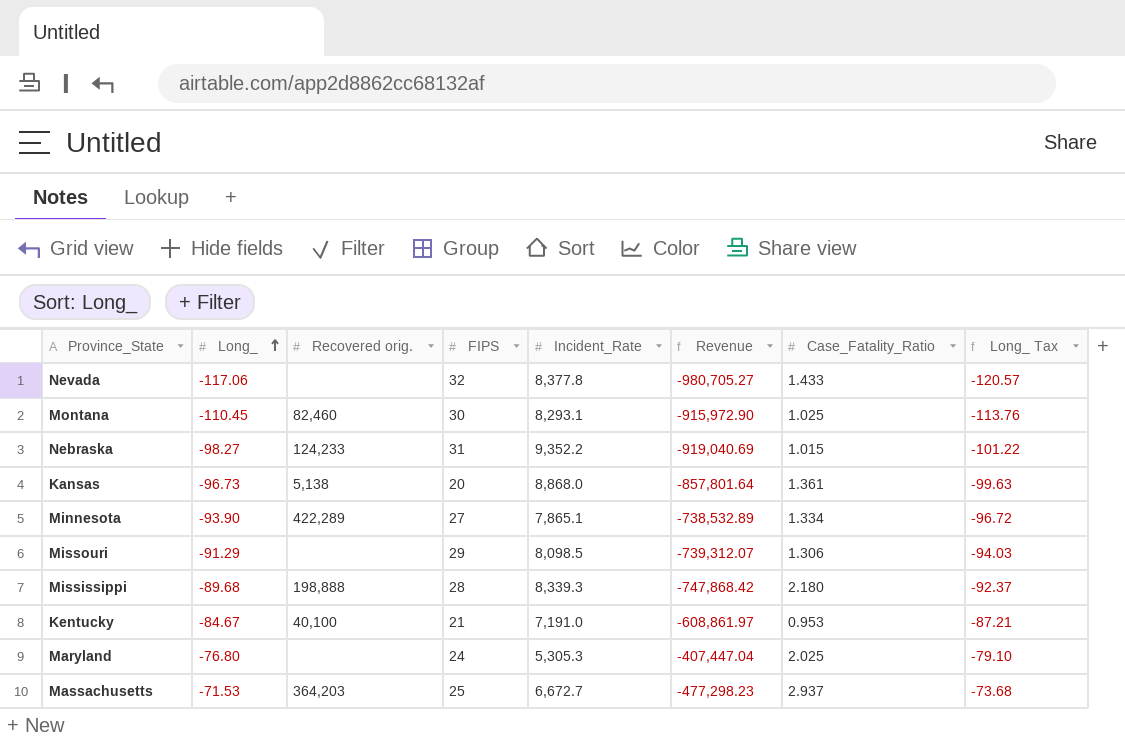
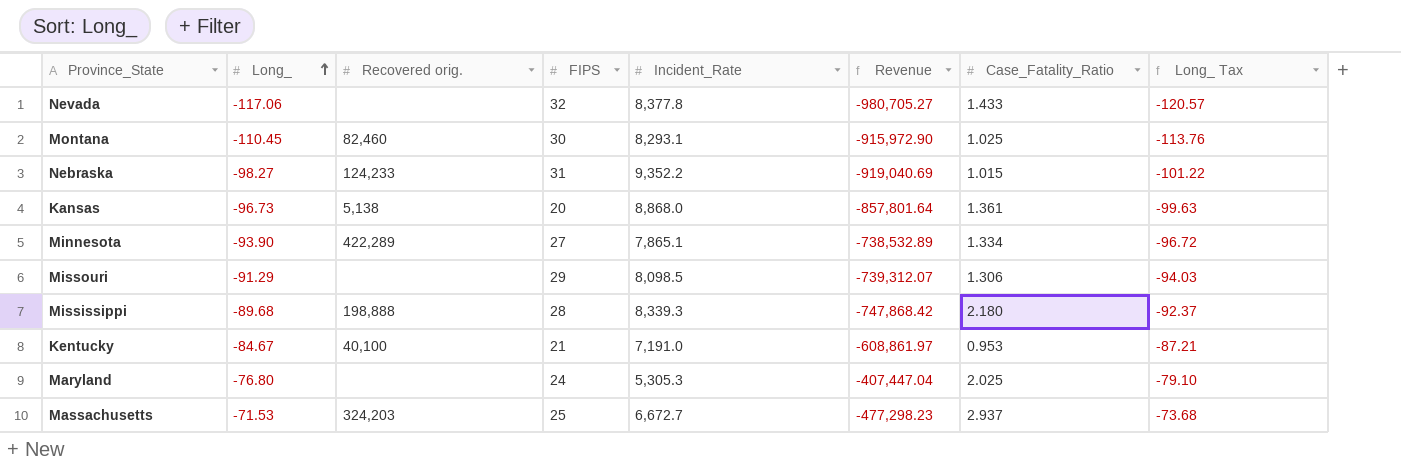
Massachusetts | Recovered orig.: 364,203 -> 324,203

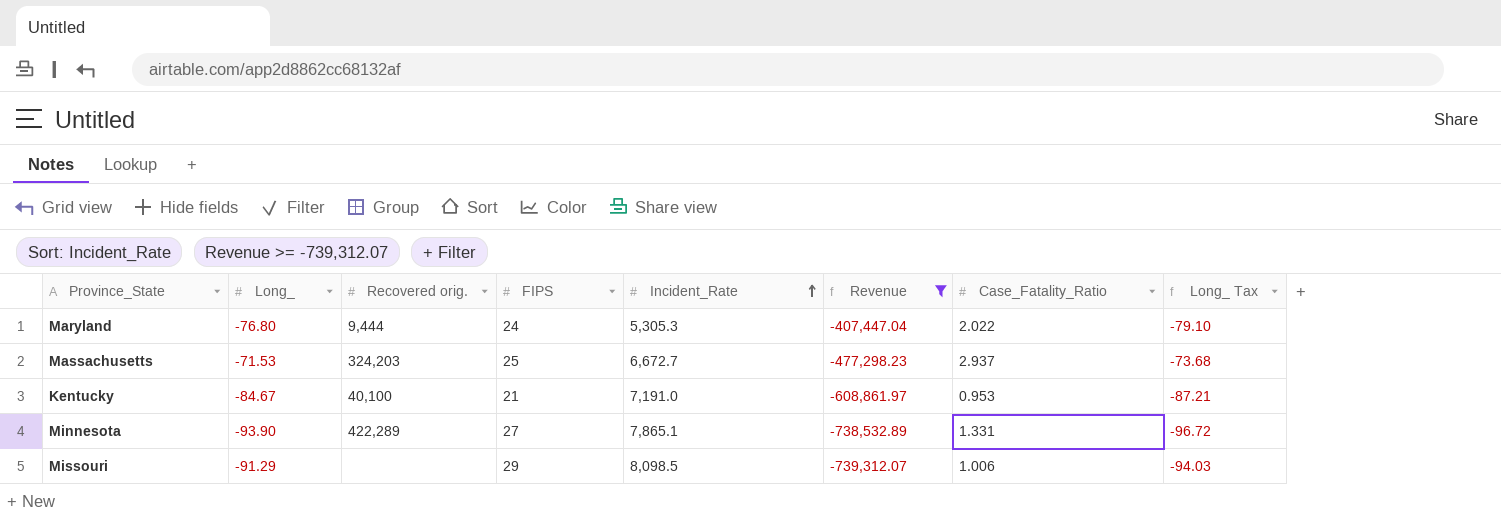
filter: none -> Revenue >= -739,312.07
row order: Long_ ascending -> Incident_Rate ascending
Maryland | Recovered orig.: none -> 9,444
Maryland | Case_Fatality_Ratio: 2.025 -> 2.022
Minnesota | Case_Fatality_Ratio: 1.334 -> 1.331
Missouri | Case_Fatality_Ratio: 1.306 -> 1.006

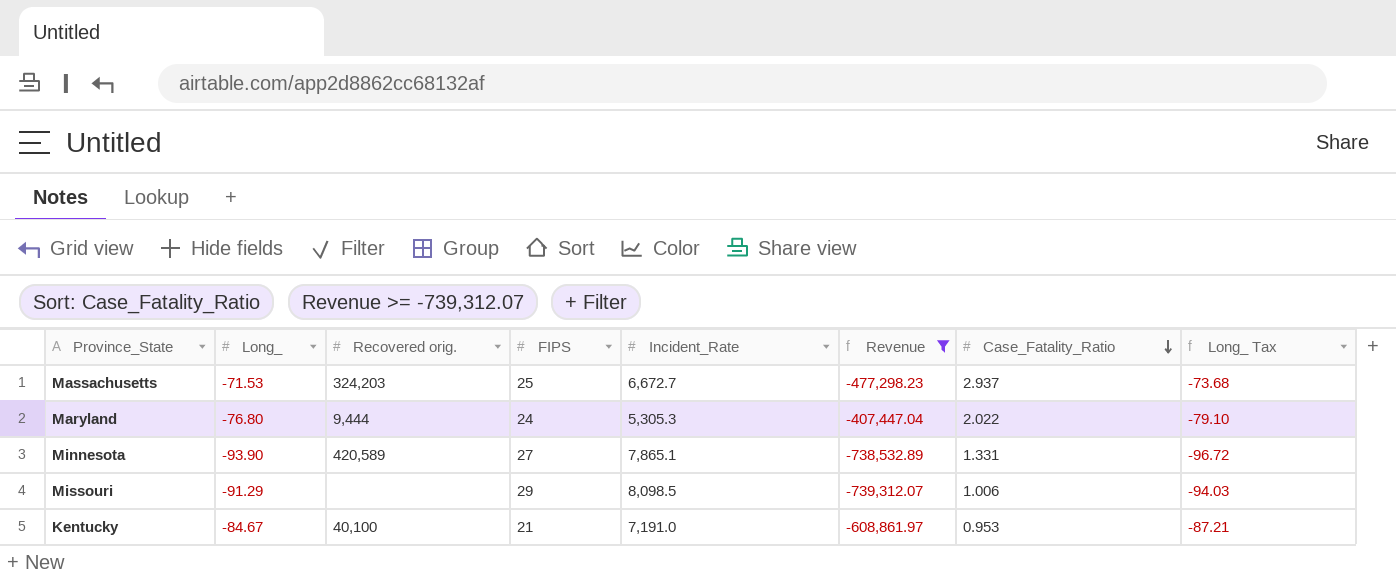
row order: Incident_Rate ascending -> Case_Fatality_Ratio descending
Minnesota | Recovered orig.: 422,289 -> 420,589

